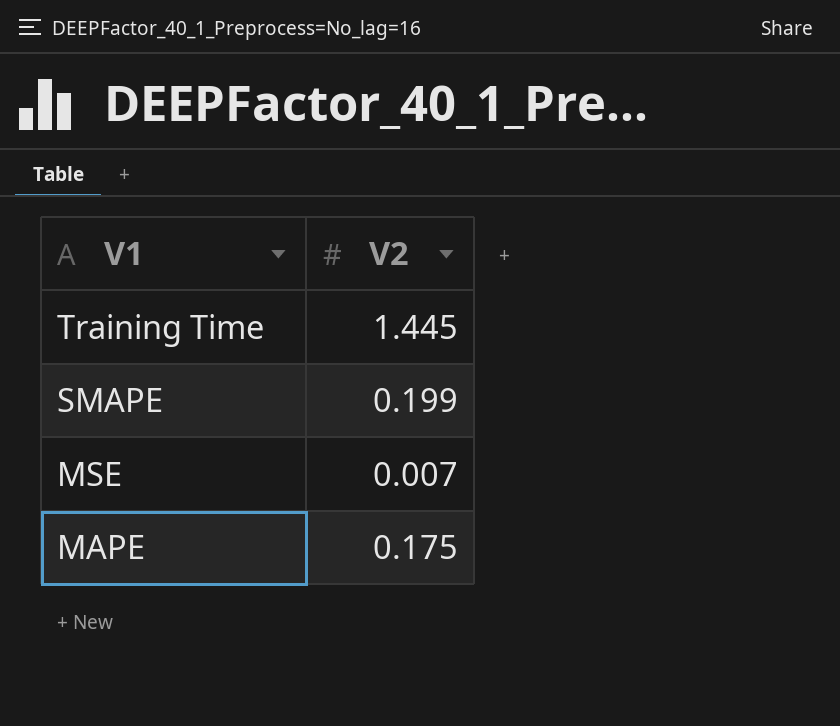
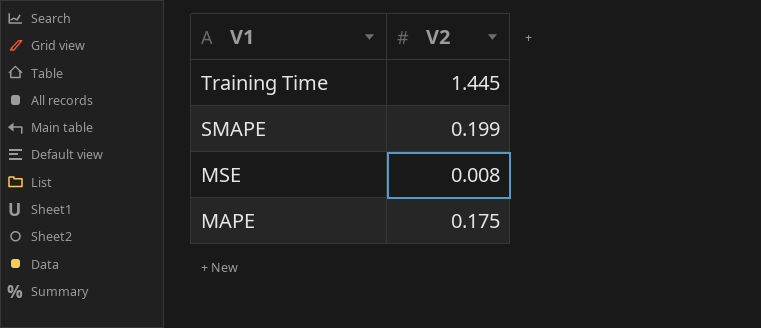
MSE | V2: 0.007 -> 0.008

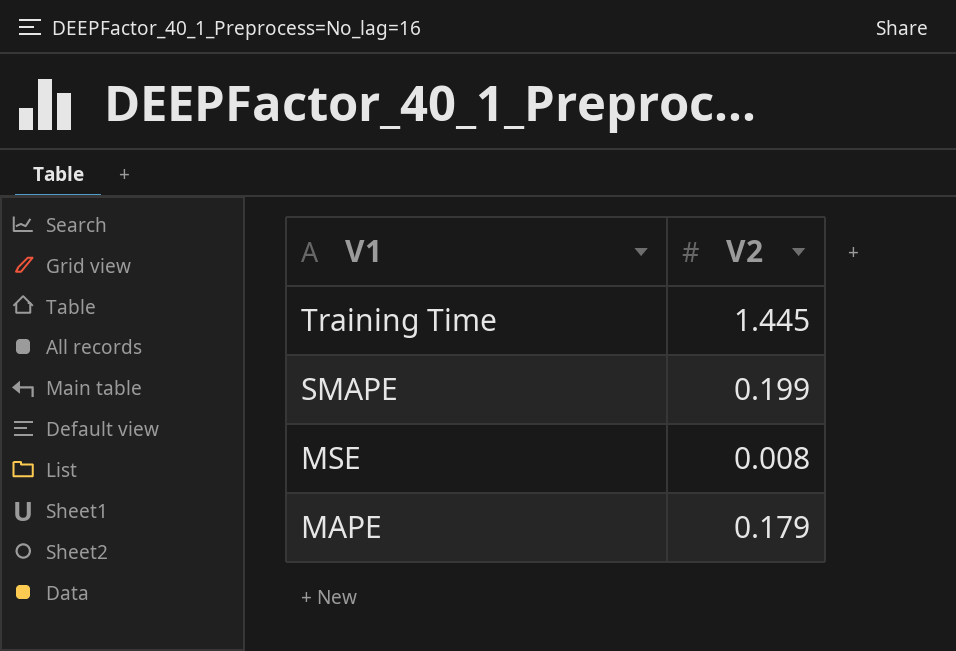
MAPE | V2: 0.175 -> 0.179

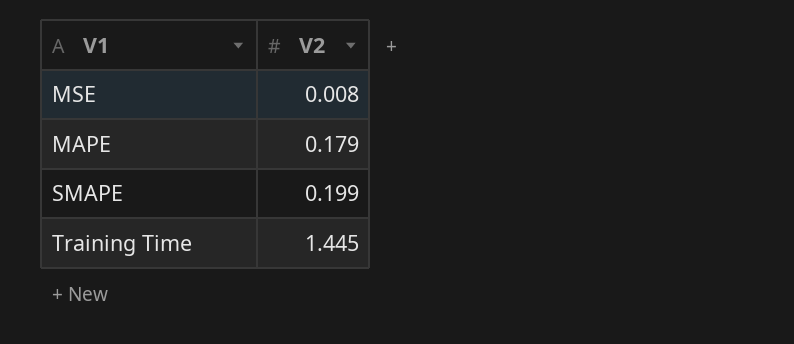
row order: V1 descending -> V2 ascending

